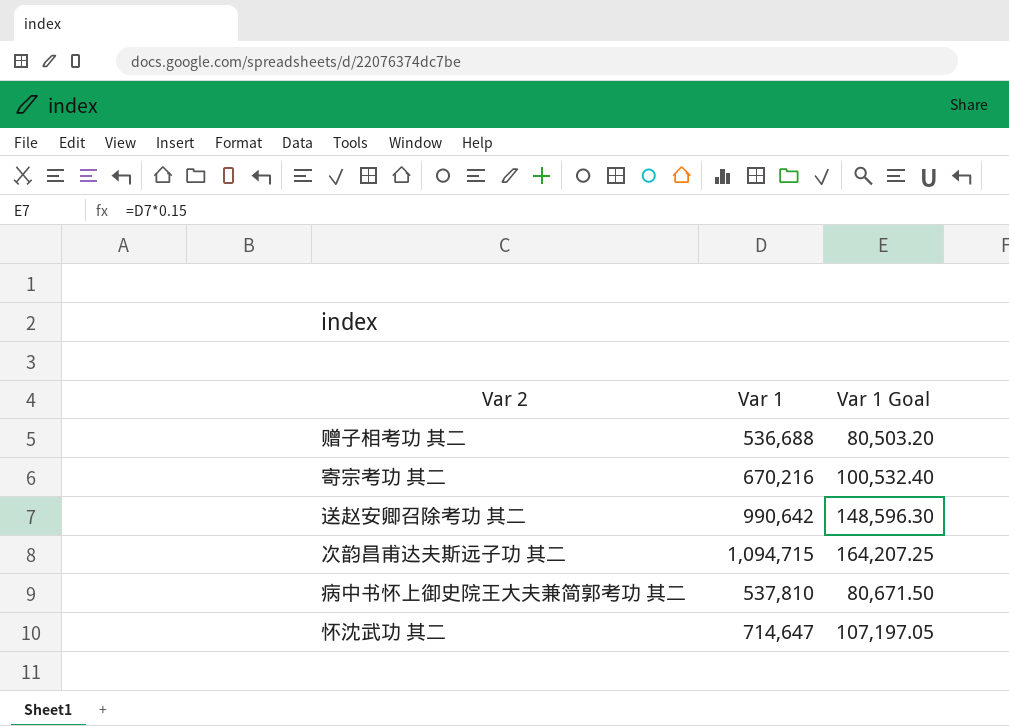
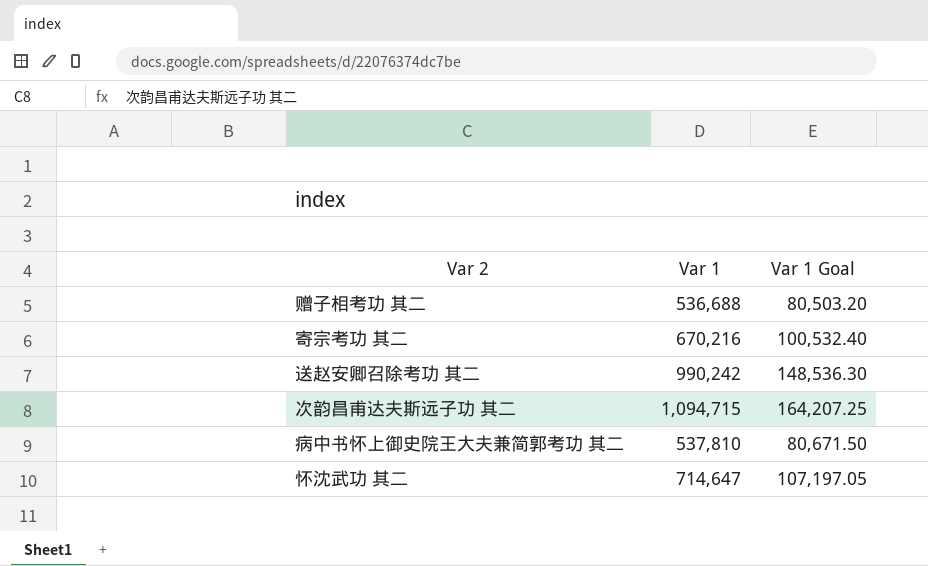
送赵安卿召除考功 其二 | Var 1: 990,642 -> 990,242
送赵安卿召除考功 其二 | Var 1 Goal: 148,596.30 -> 148,536.30

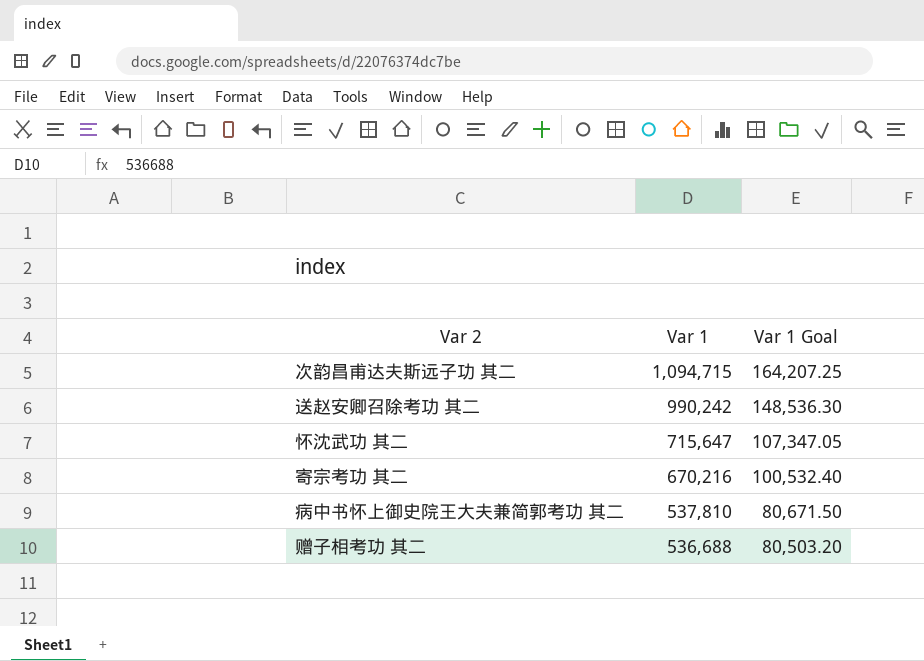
row order: none -> Var 1 descending
怀沈武功 其二 | Var 1: 714,647 -> 715,647
怀沈武功 其二 | Var 1 Goal: 107,197.05 -> 107,347.05

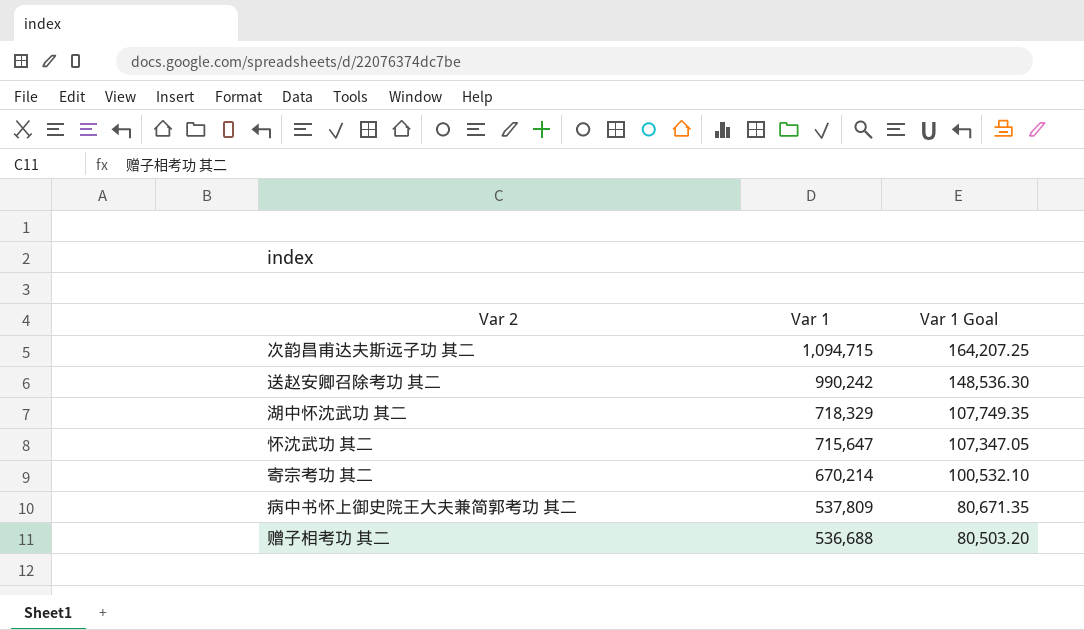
row 湖中怀沈武功 其二: none -> 718,329 | 107,749.35
寄宗考功 其二 | Var 1: 670,216 -> 670,214
寄宗考功 其二 | Var 1 Goal: 100,532.40 -> 100,532.10
病中书怀上御史院王大夫兼简郭考功 其二 | Var 1: 537,810 -> 537,809
病中书怀上御史院王大夫兼简郭考功 其二 | Var 1 Goal: 80,671.50 -> 80,671.35

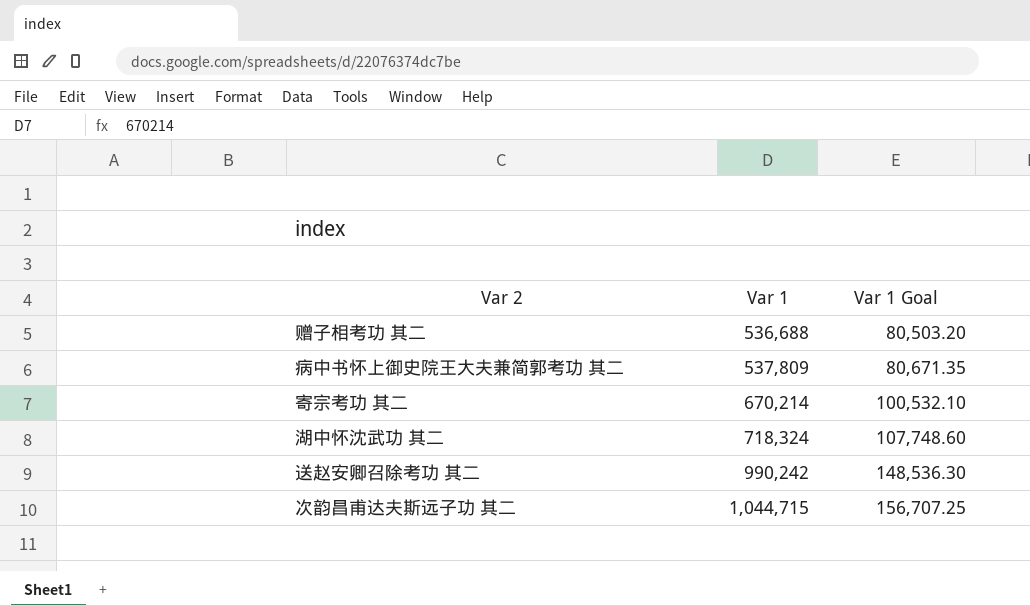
row order: Var 1 descending -> Var 1 ascending
row 怀沈武功 其二: 715,647 | 107,347.05 -> none
湖中怀沈武功 其二 | Var 1: 718,329 -> 718,324
湖中怀沈武功 其二 | Var 1 Goal: 107,749.35 -> 107,748.60
次韵昌甫达夫斯远子功 其二 | Var 1: 1,094,715 -> 1,044,715
次韵昌甫达夫斯远子功 其二 | Var 1 Goal: 164,207.25 -> 156,707.25

